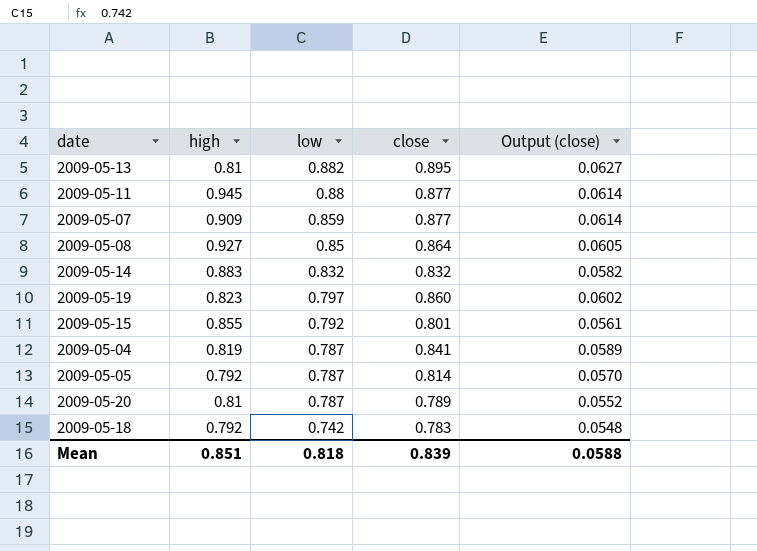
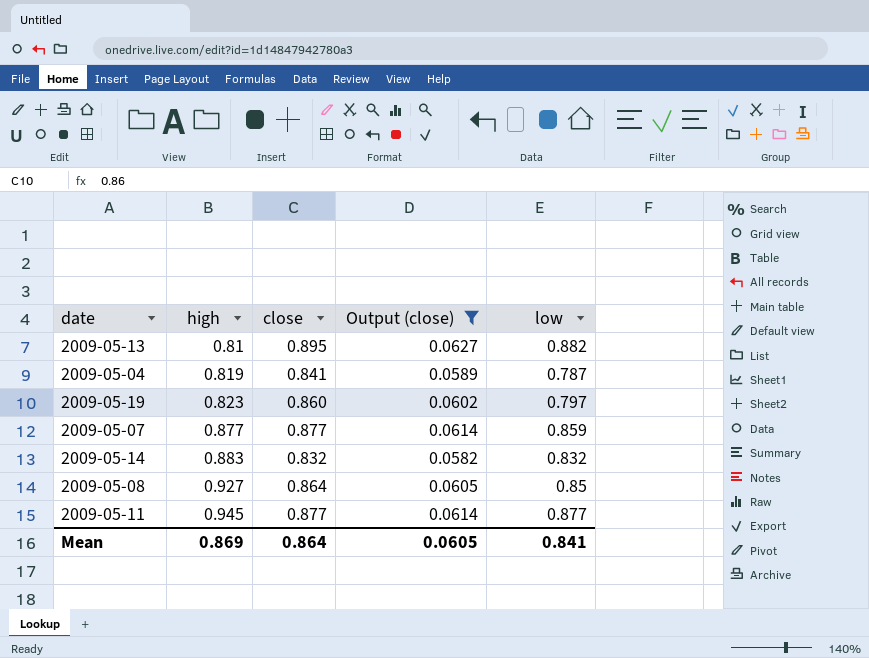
filter: none -> Output (close) >= 0.0582
row order: low descending -> high ascending
column low | position: 3 -> 5
2009-05-07 | high: 0.909 -> 0.877
2009-05-11 | low: 0.88 -> 0.877
Mean | high: 0.851 -> 0.869
Mean | close: 0.839 -> 0.864
Mean | Output (close): 0.0588 -> 0.0605
Mean | low: 0.818 -> 0.841

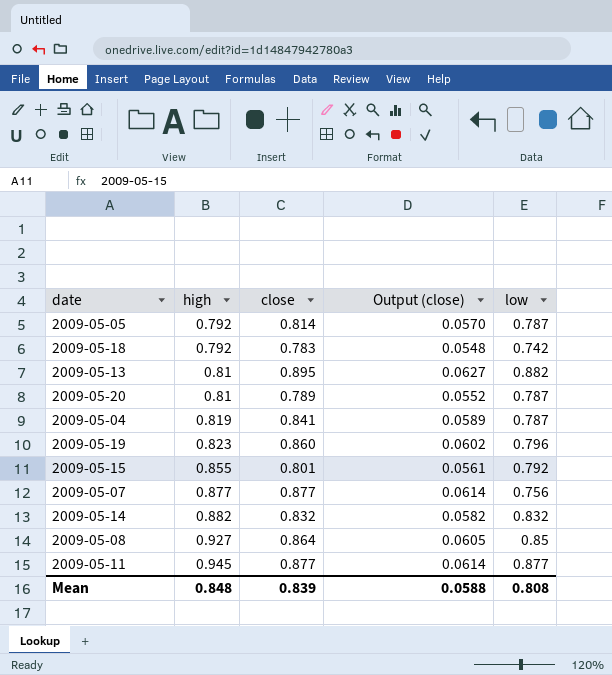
filter: Output (close) >= 0.0582 -> none
2009-05-19 | low: 0.797 -> 0.796
2009-05-07 | low: 0.859 -> 0.756
2009-05-14 | high: 0.883 -> 0.882
Mean | high: 0.869 -> 0.848
Mean | close: 0.864 -> 0.839
Mean | Output (close): 0.0605 -> 0.0588
Mean | low: 0.841 -> 0.808

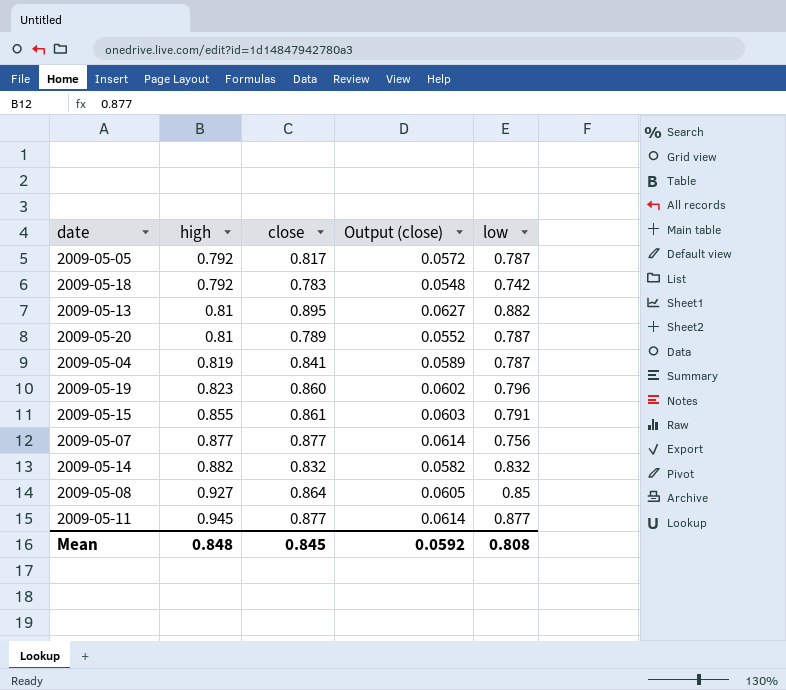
2009-05-05 | close: 0.814 -> 0.817
2009-05-05 | Output (close): 0.0570 -> 0.0572
2009-05-15 | close: 0.801 -> 0.861
2009-05-15 | Output (close): 0.0561 -> 0.0603
2009-05-15 | low: 0.792 -> 0.791
Mean | close: 0.839 -> 0.845
Mean | Output (close): 0.0588 -> 0.0592

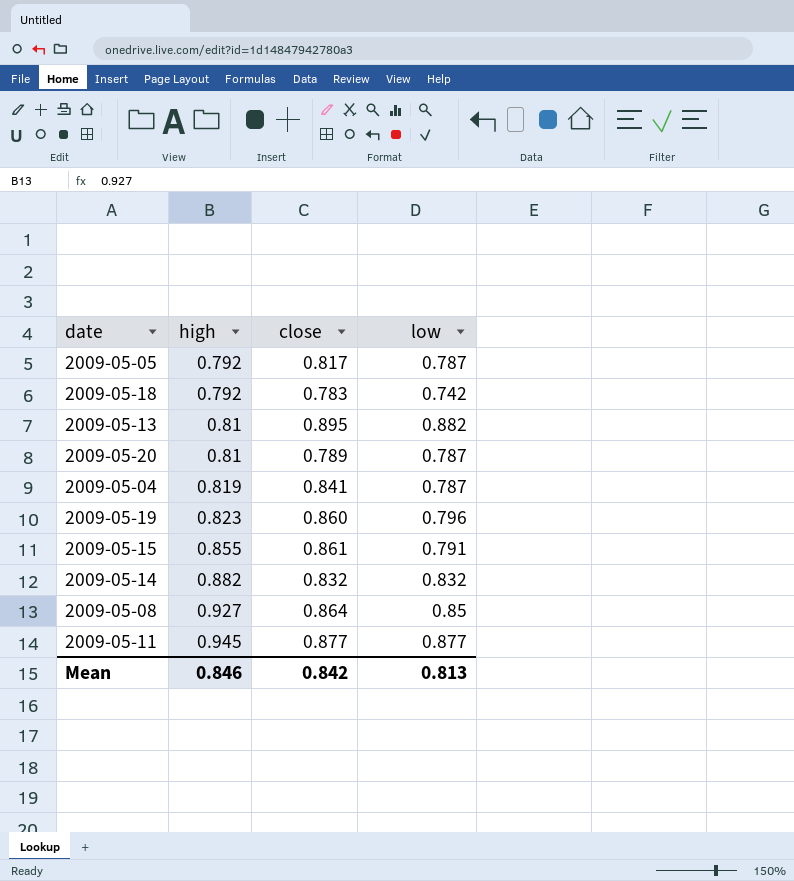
column Output (close) | formula: [close] * 0.07 -> none
row 2009-05-07: 0.877 | 0.877 | 0.0614 | 0.756 -> none
Mean | high: 0.848 -> 0.846
Mean | close: 0.845 -> 0.842
Mean | low: 0.808 -> 0.813

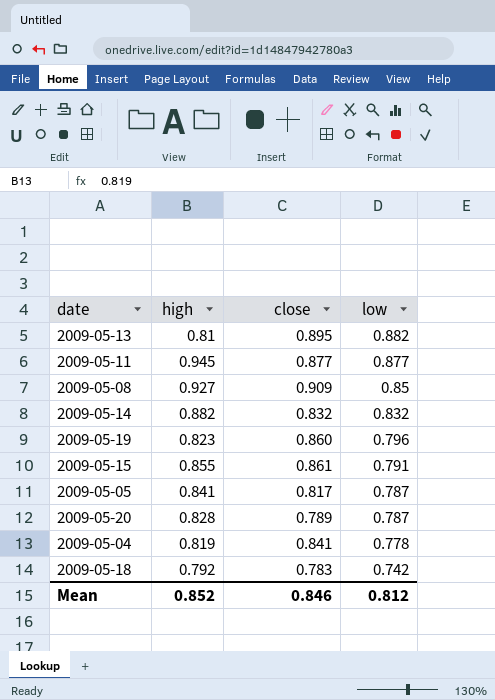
row order: high ascending -> low descending
2009-05-08 | close: 0.864 -> 0.909
2009-05-05 | high: 0.792 -> 0.841
2009-05-20 | high: 0.81 -> 0.828
2009-05-04 | low: 0.787 -> 0.778
Mean | high: 0.846 -> 0.852
Mean | close: 0.842 -> 0.846
Mean | low: 0.813 -> 0.812

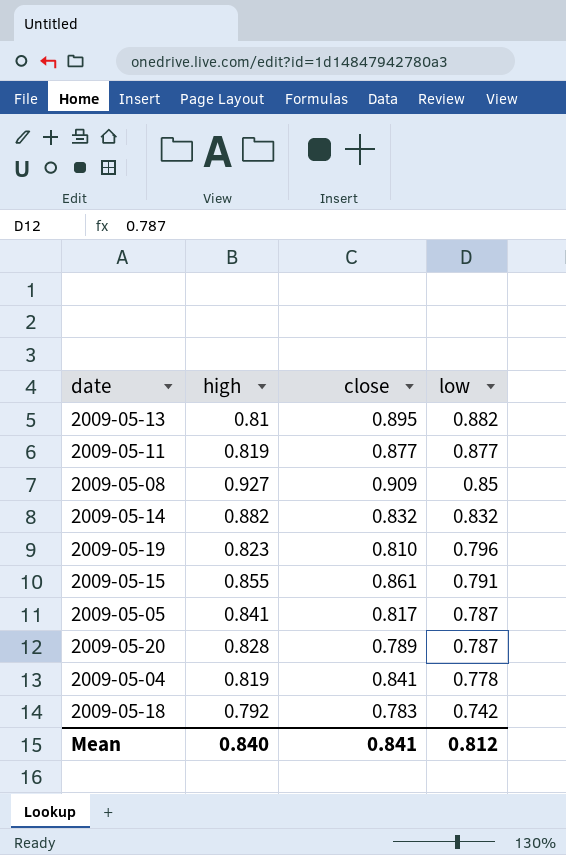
2009-05-11 | high: 0.945 -> 0.819
2009-05-19 | close: 0.860 -> 0.810
Mean | high: 0.852 -> 0.840
Mean | close: 0.846 -> 0.841

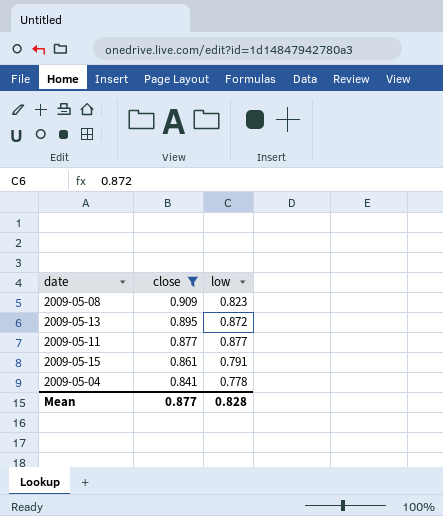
filter: none -> close >= 0.841
row order: low descending -> close descending
column high | position: 2 -> none
2009-05-08 | low: 0.85 -> 0.823
2009-05-13 | low: 0.882 -> 0.872
Mean | close: 0.841 -> 0.877
Mean | low: 0.812 -> 0.828

